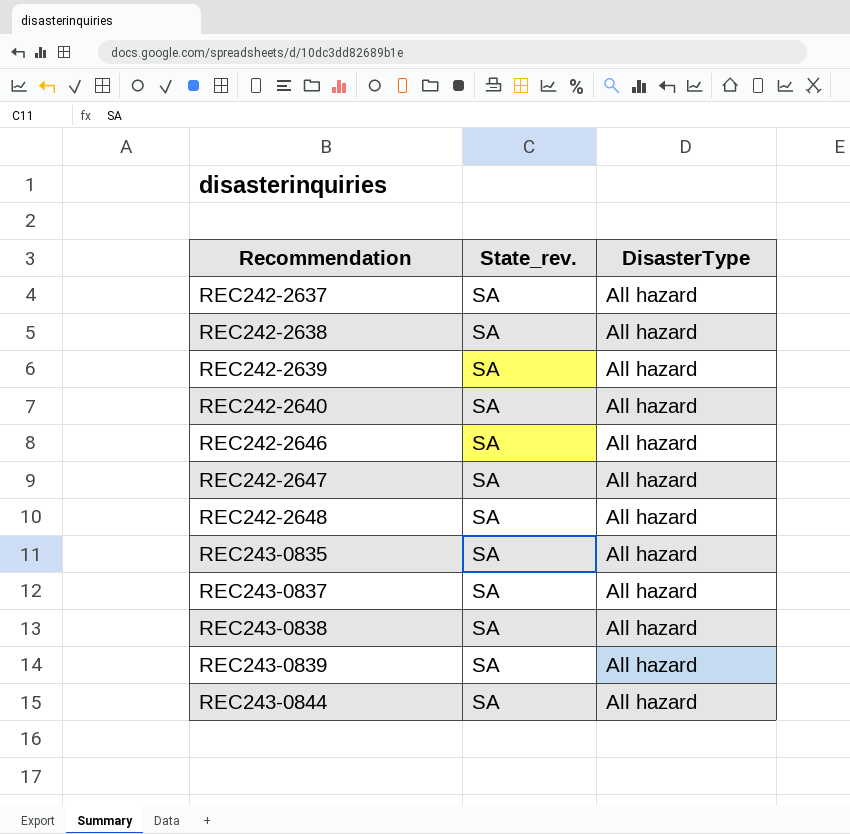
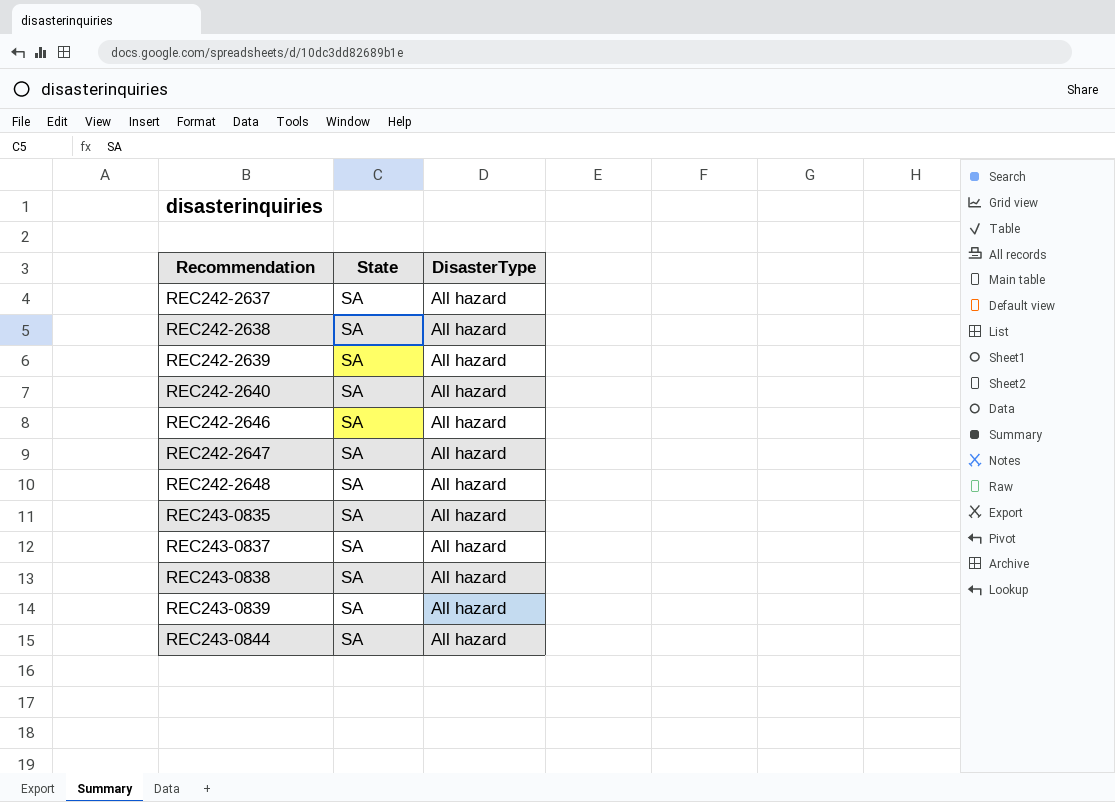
column name: State_rev. -> State

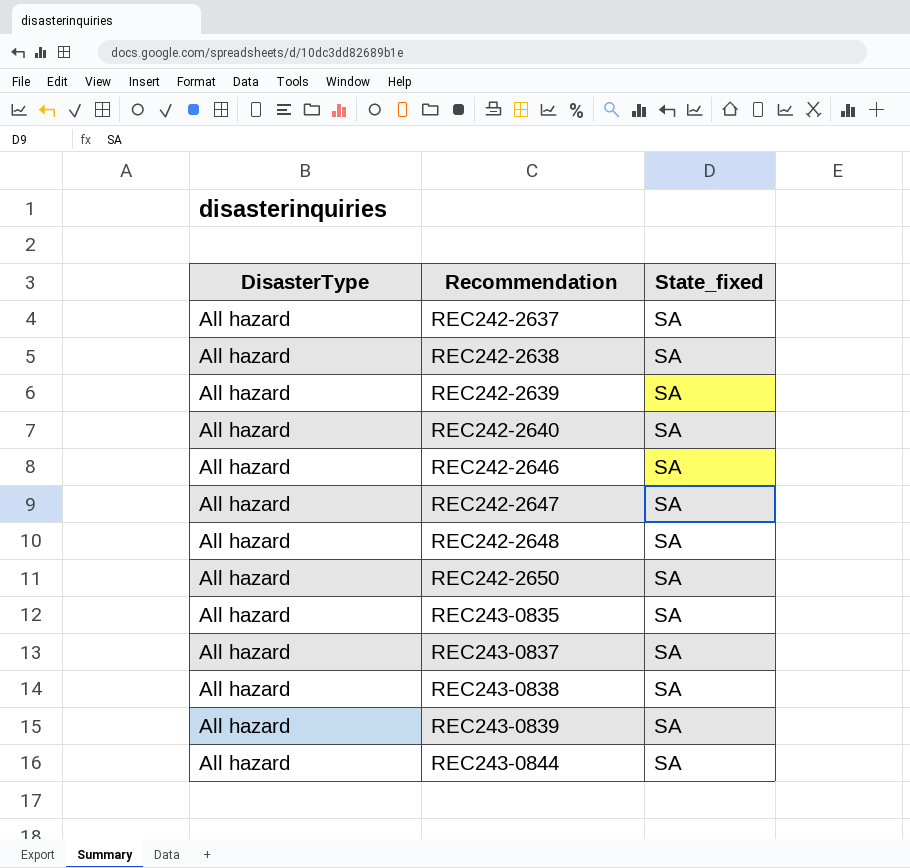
column DisasterType | position: 3 -> 1
column name: State -> State_fixed
row REC242-2650: none -> All hazard | SA

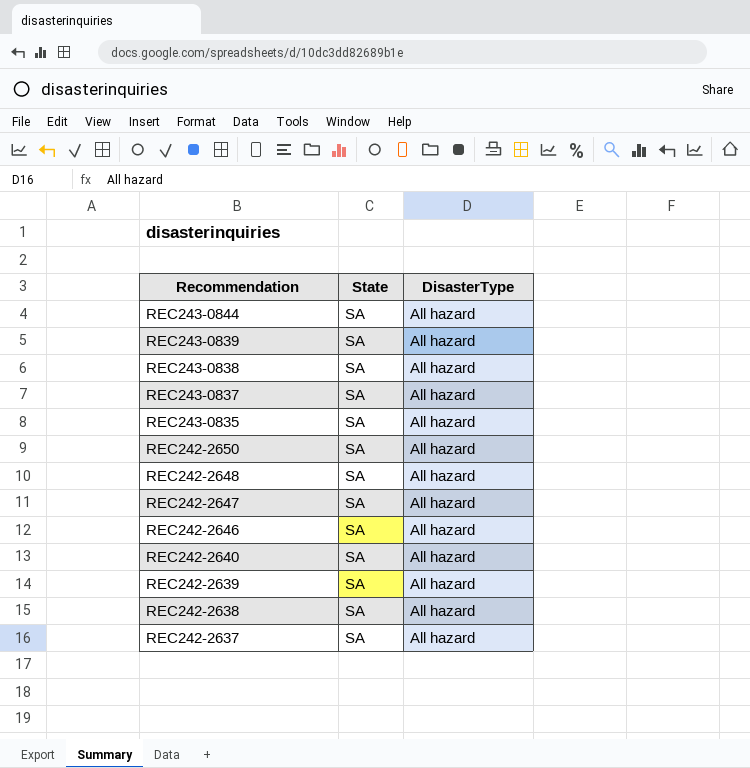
row order: Recommendation ascending -> Recommendation descending
column name: State_fixed -> State
column DisasterType | position: 1 -> 3

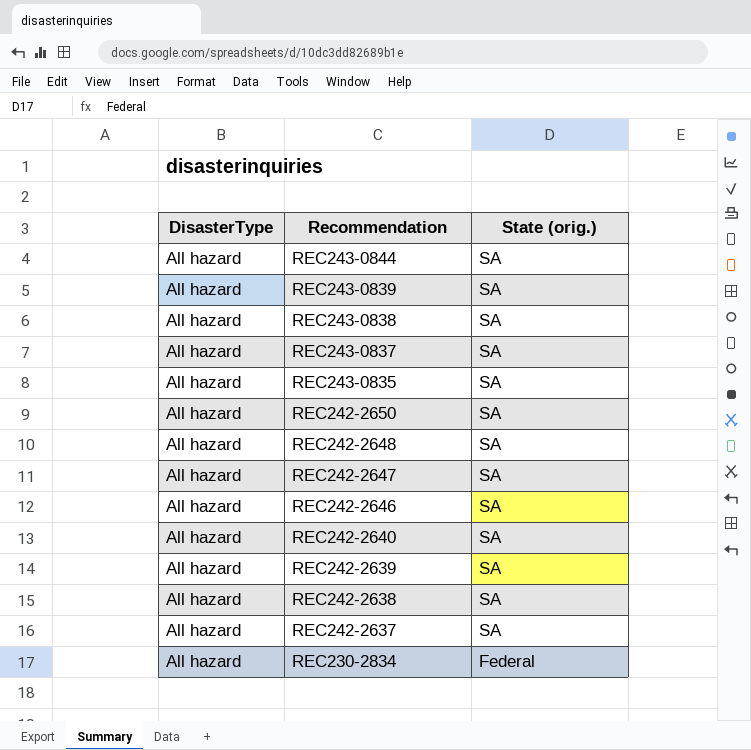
column DisasterType | position: 3 -> 1
column name: State -> State (orig.)
row REC230-2834: none -> All hazard | Federal

